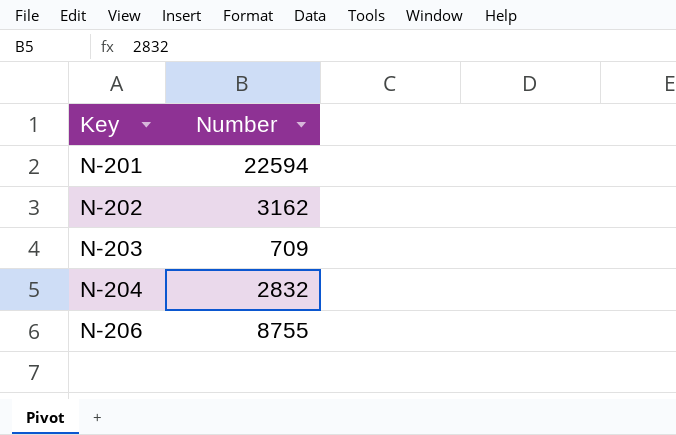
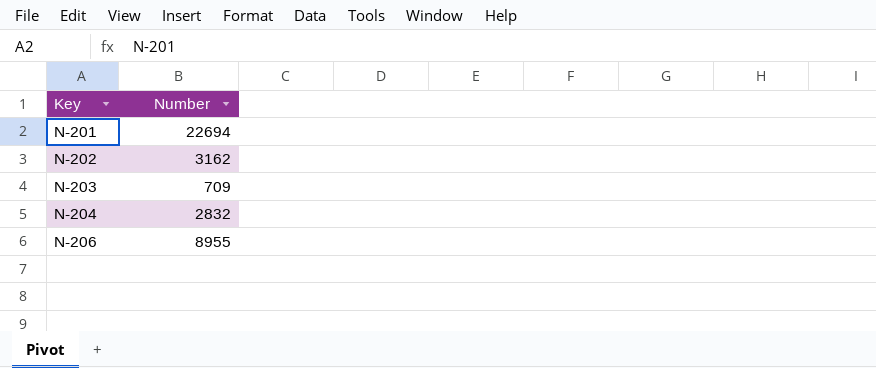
N-201 | Number: 22594 -> 22694
N-206 | Number: 8755 -> 8955

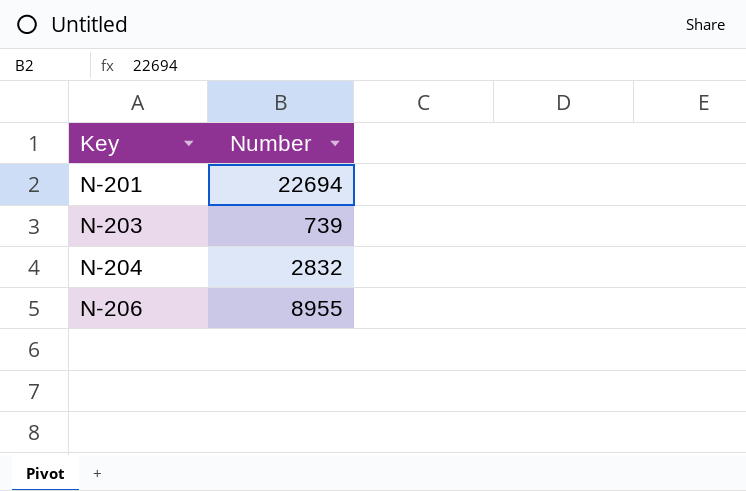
row N-202: 3162 -> none
N-203 | Number: 709 -> 739

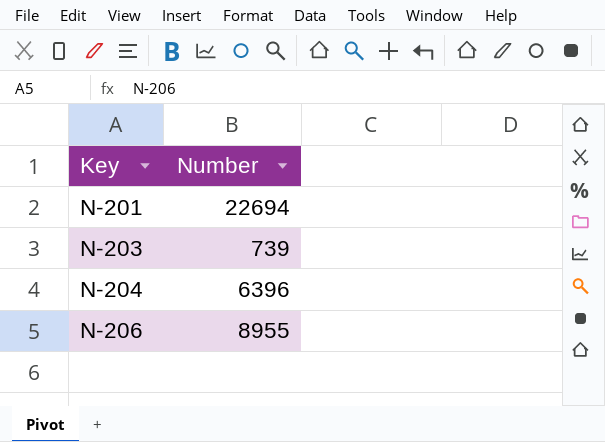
N-204 | Number: 2832 -> 6396

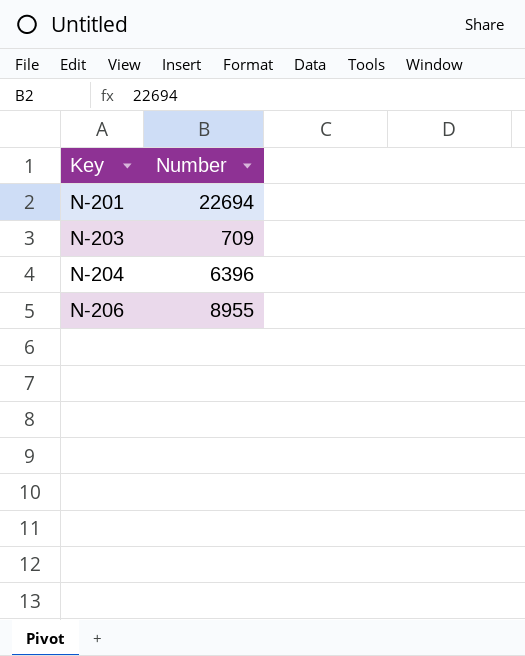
N-203 | Number: 739 -> 709

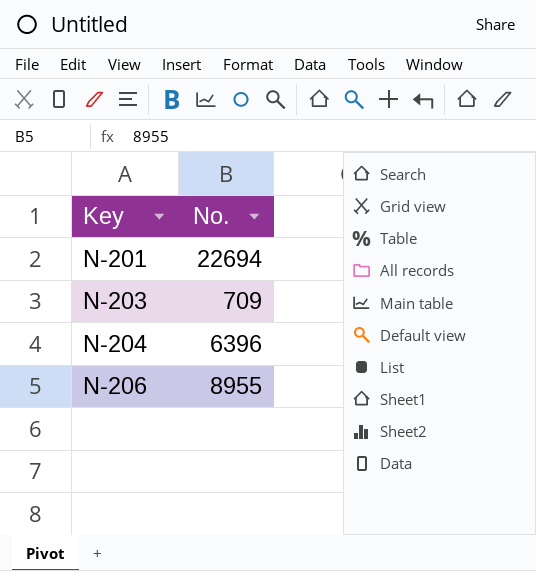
column name: Number -> No.

